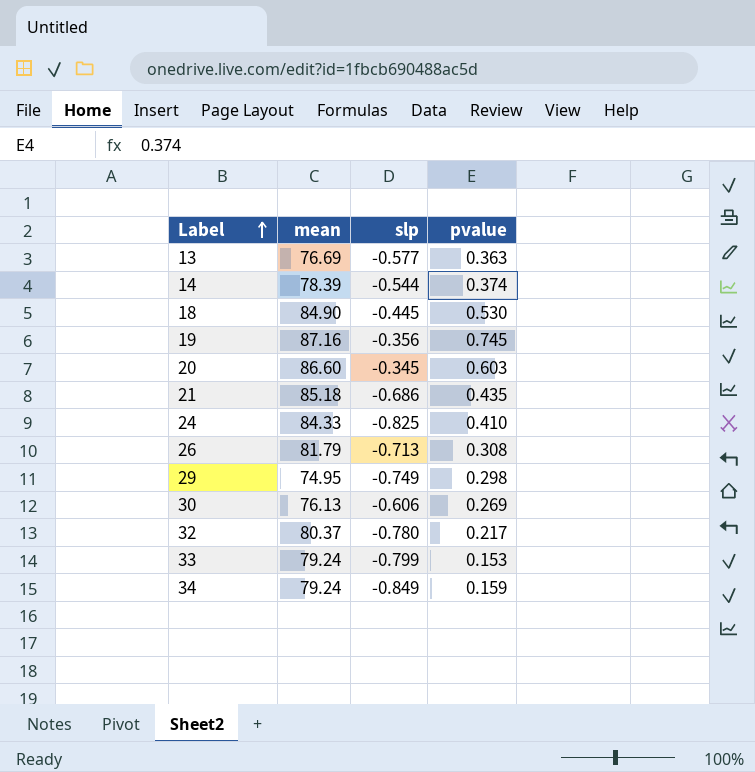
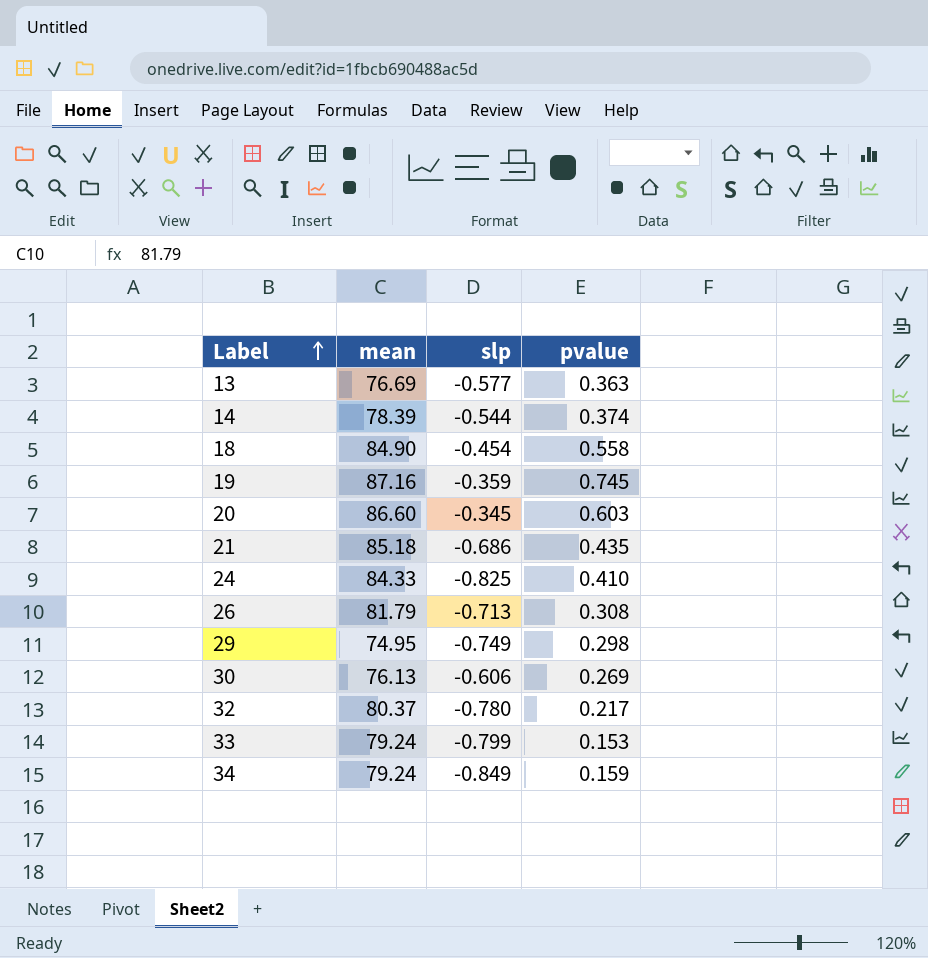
18 | slp: -0.445 -> -0.454
18 | pvalue: 0.530 -> 0.558
19 | slp: -0.356 -> -0.359

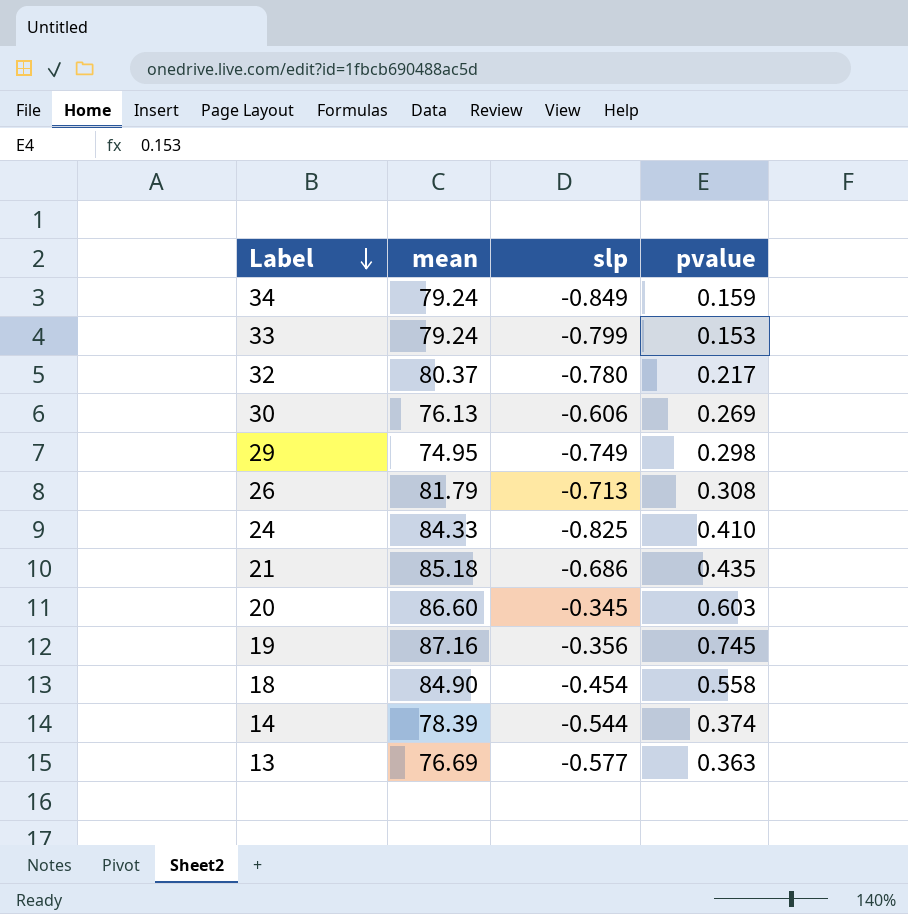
row order: Label ascending -> Label descending
19 | slp: -0.359 -> -0.356

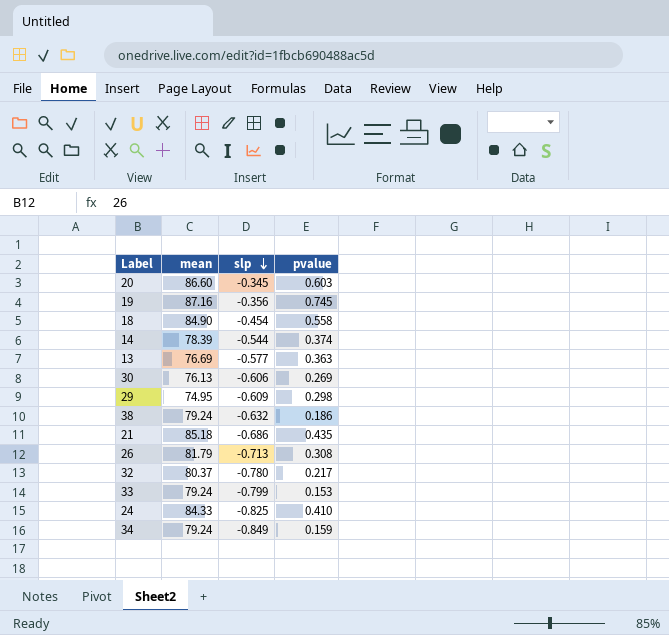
row order: Label descending -> slp descending
29 | slp: -0.749 -> -0.609
row 38: none -> 79.24 | -0.632 | 0.186

